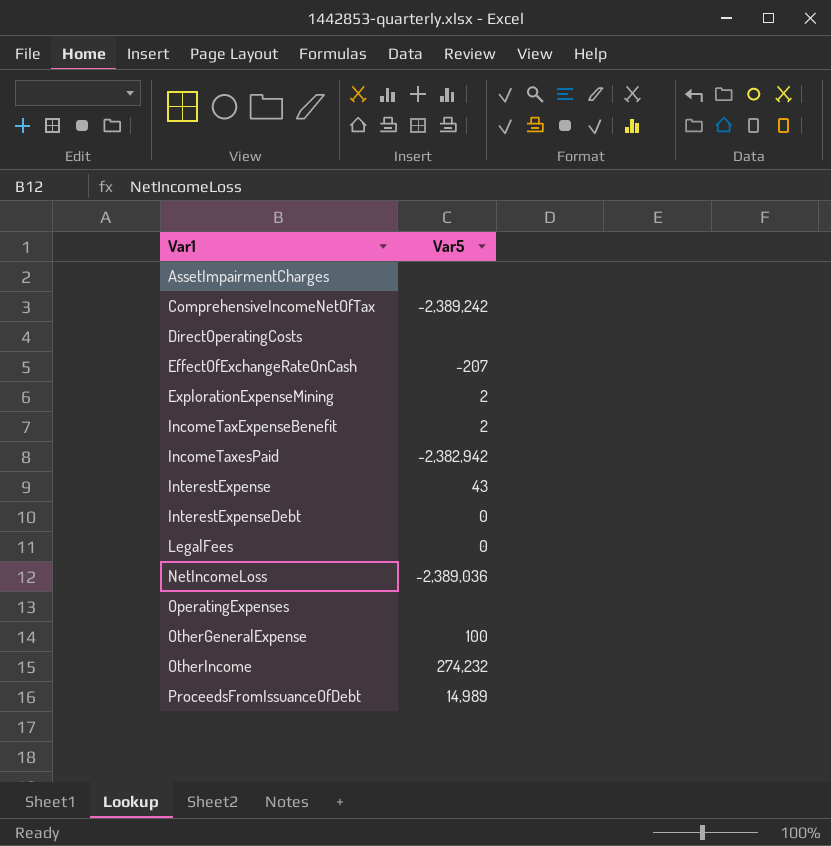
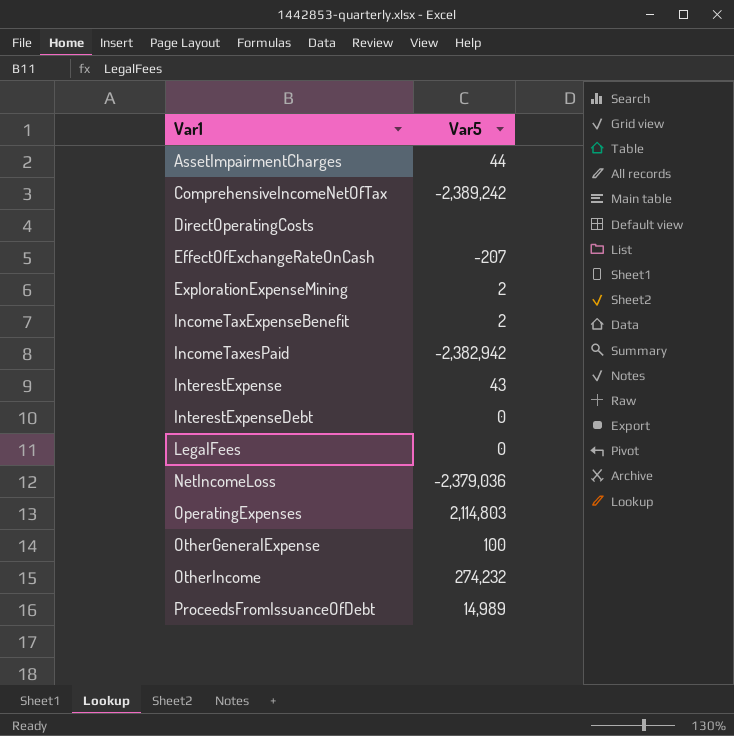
AssetImpairmentCharges | Var5: none -> 44
NetIncomeLoss | Var5: -2,389,036 -> -2,379,036
OperatingExpenses | Var5: none -> 2,114,803

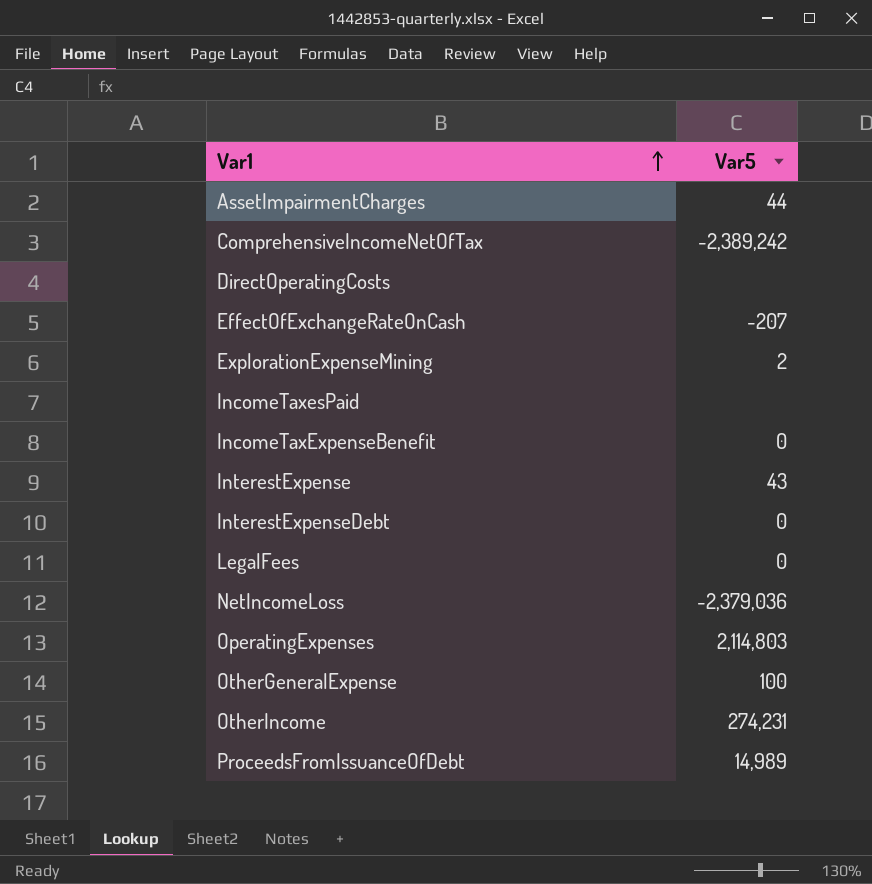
row order: none -> Var1 ascending
IncomeTaxesPaid | Var5: -2,382,942 -> none
IncomeTaxExpenseBenefit | Var5: 2 -> 0
OtherIncome | Var5: 274,232 -> 274,231

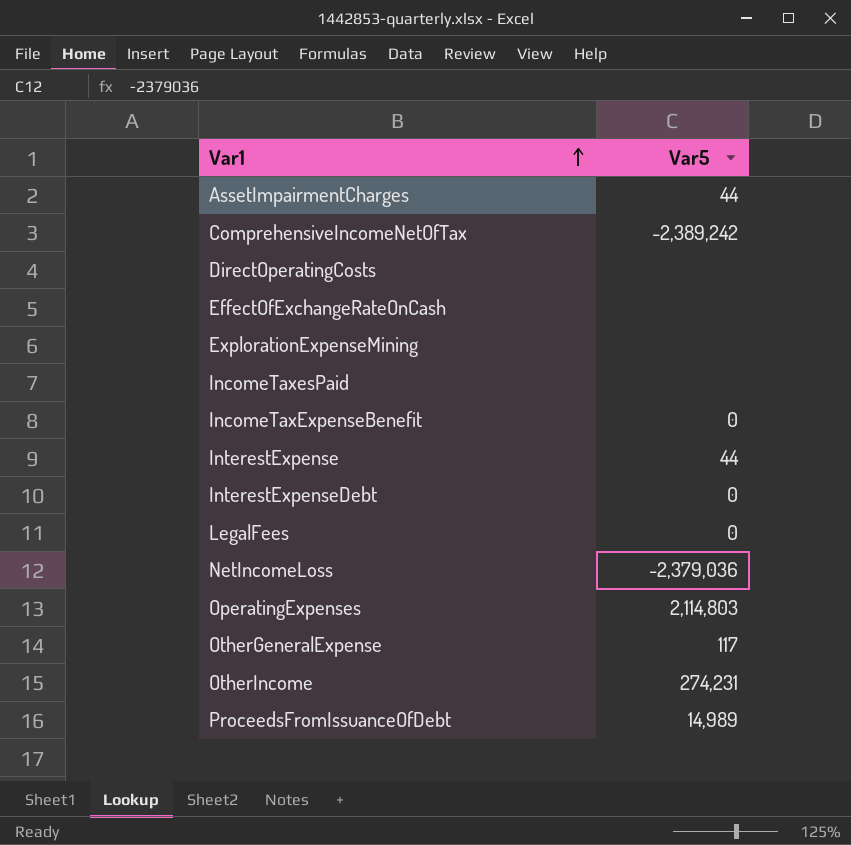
EffectOfExchangeRateOnCash | Var5: -207 -> none
ExplorationExpenseMining | Var5: 2 -> none
InterestExpense | Var5: 43 -> 44
OtherGeneralExpense | Var5: 100 -> 117

